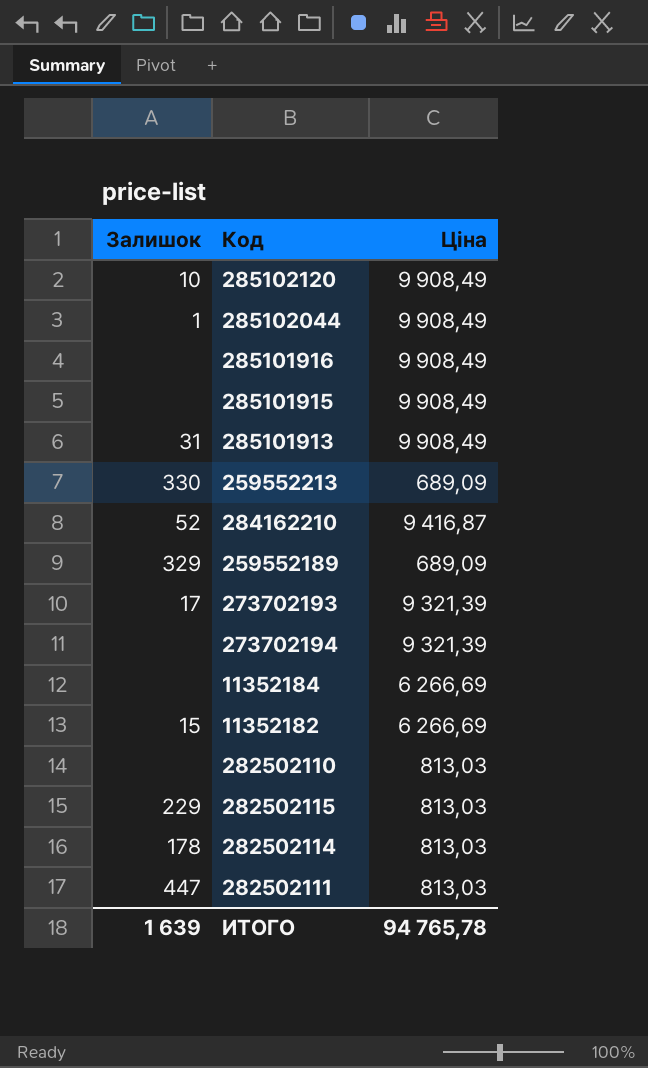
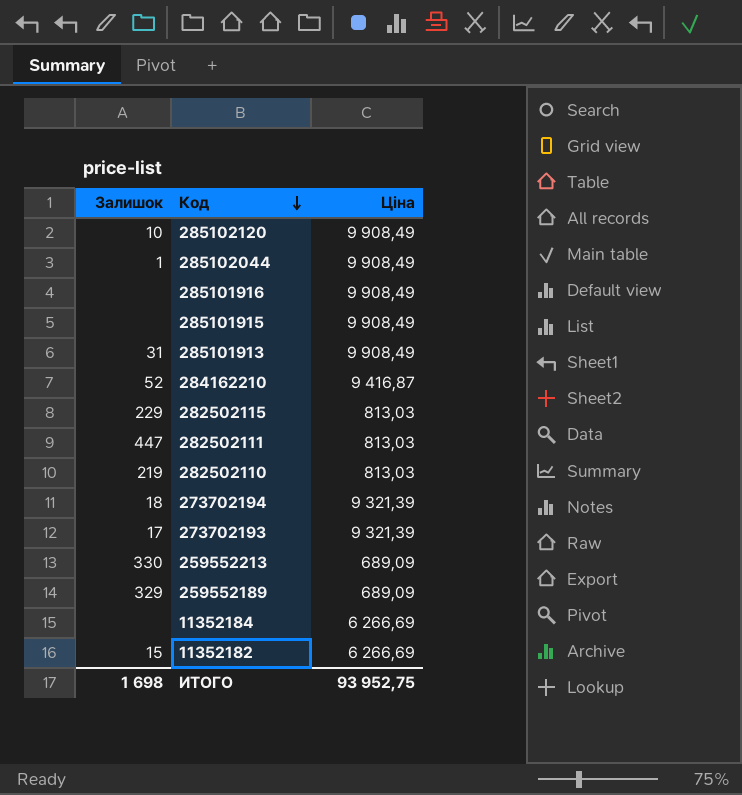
row order: none -> Код descending
row 282502114: 178 | 813,03 -> none
282502110 | Залишок: none -> 219
273702194 | Залишок: none -> 18
ИТОГО | Залишок: 1 639 -> 1 698
ИТОГО | Ціна: 94 765,78 -> 93 952,75

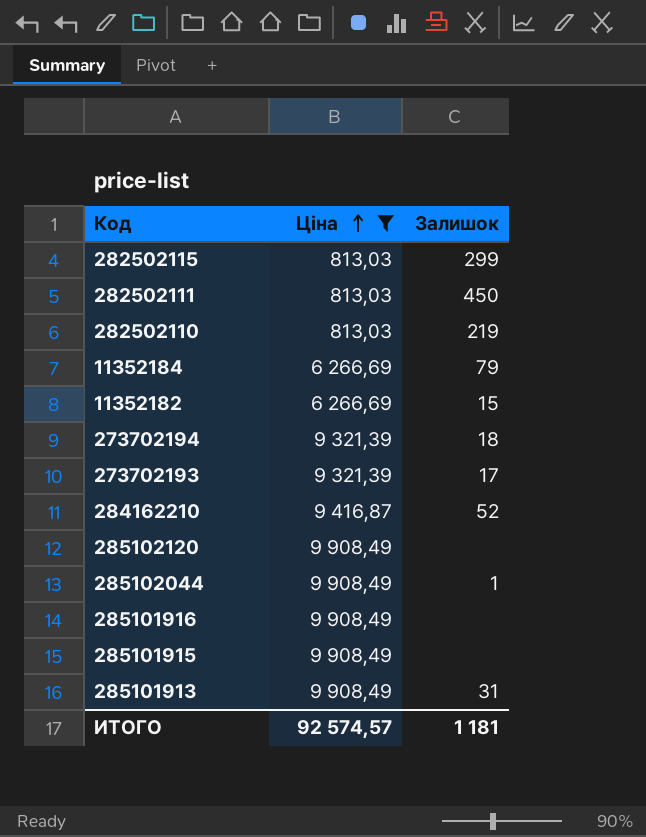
filter: none -> Ціна != 689,09
row order: Код descending -> Ціна ascending
column Залишок | position: 1 -> 3
282502115 | Залишок: 229 -> 299
282502111 | Залишок: 447 -> 450
11352184 | Залишок: none -> 79
285102120 | Залишок: 10 -> none
ИТОГО | Ціна: 93 952,75 -> 92 574,57
ИТОГО | Залишок: 1 698 -> 1 181

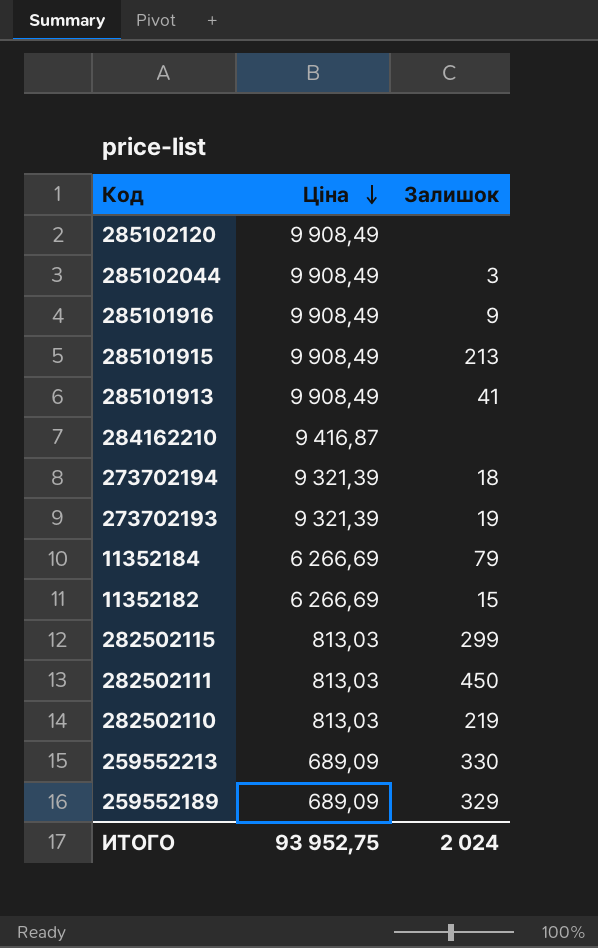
filter: Ціна != 689,09 -> none
row order: Ціна ascending -> Ціна descending
285102044 | Залишок: 1 -> 3
285101916 | Залишок: none -> 9
285101915 | Залишок: none -> 213
285101913 | Залишок: 31 -> 41
284162210 | Залишок: 52 -> none
273702193 | Залишок: 17 -> 19
ИТОГО | Ціна: 92 574,57 -> 93 952,75
ИТОГО | Залишок: 1 181 -> 2 024

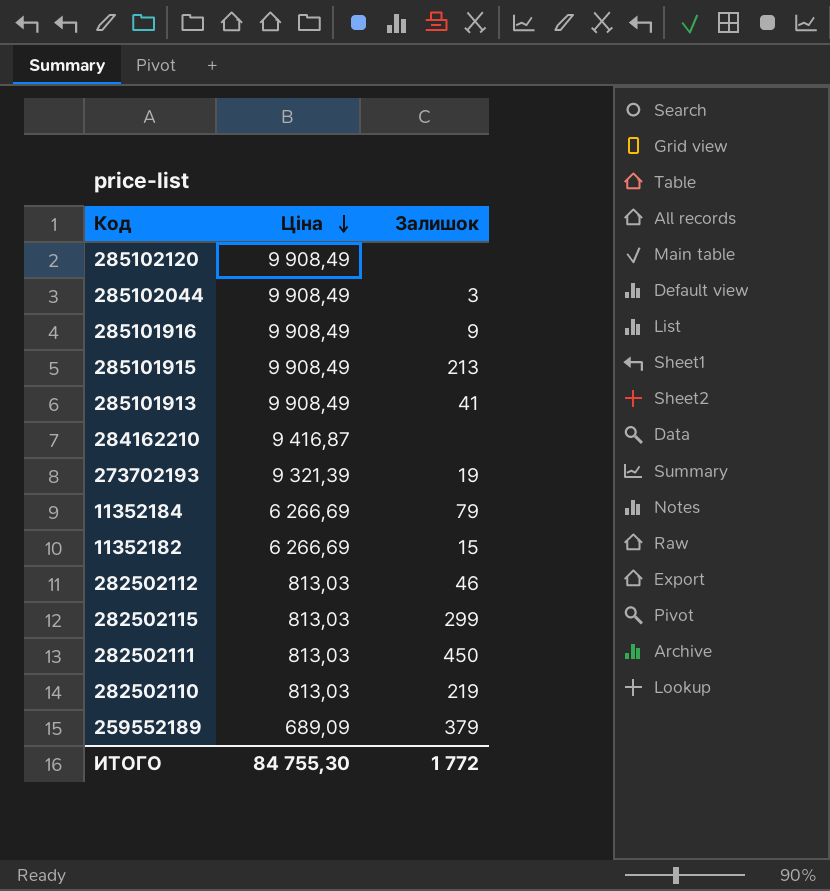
row 273702194: 9 321,39 | 18 -> none
row 259552213: 689,09 | 330 -> none
row 282502112: none -> 813,03 | 46
259552189 | Залишок: 329 -> 379
ИТОГО | Ціна: 93 952,75 -> 84 755,30
ИТОГО | Залишок: 2 024 -> 1 772

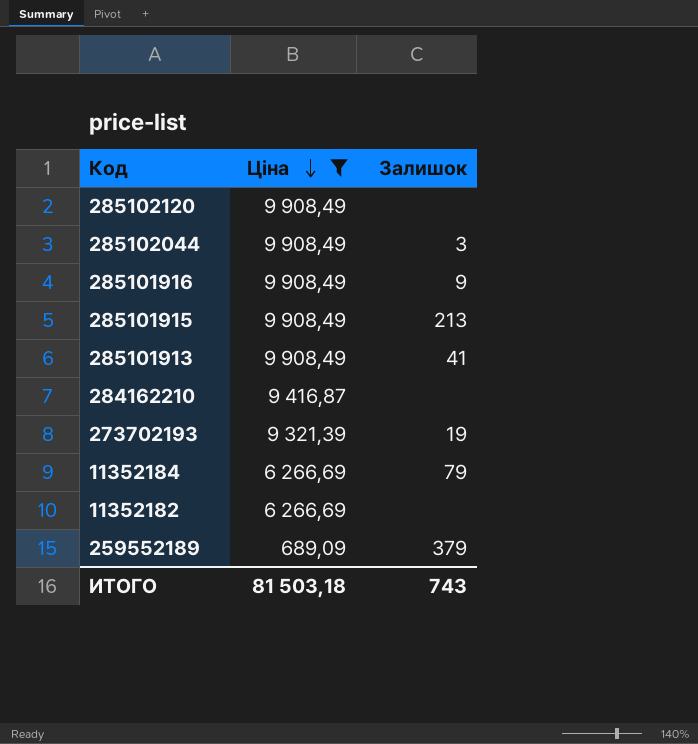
filter: none -> Ціна != 813,03
11352182 | Залишок: 15 -> none
ИТОГО | Ціна: 84 755,30 -> 81 503,18
ИТОГО | Залишок: 1 772 -> 743

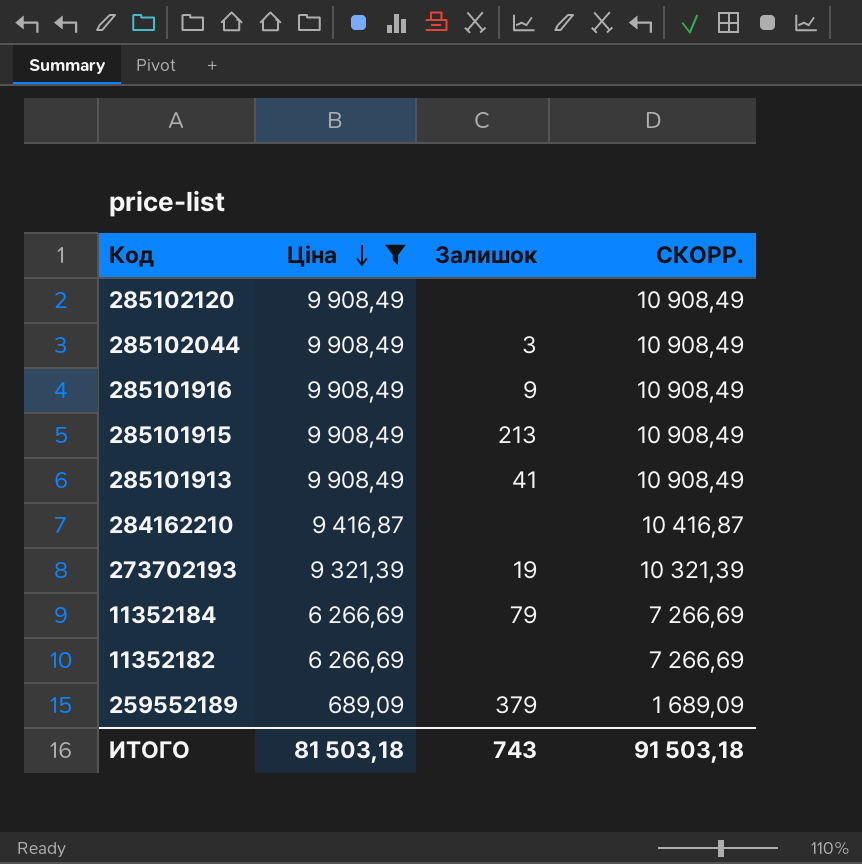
column СКОРР. | formula: none -> [Ціна] + 1000

